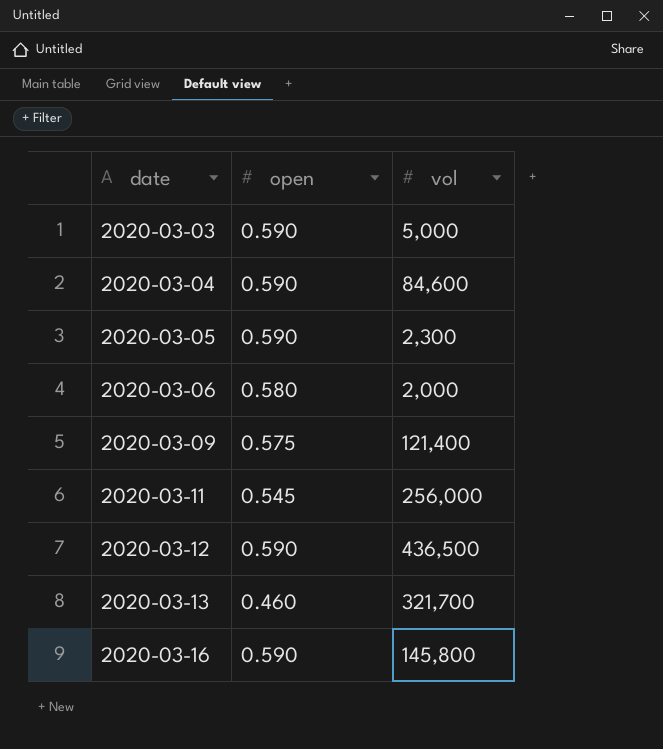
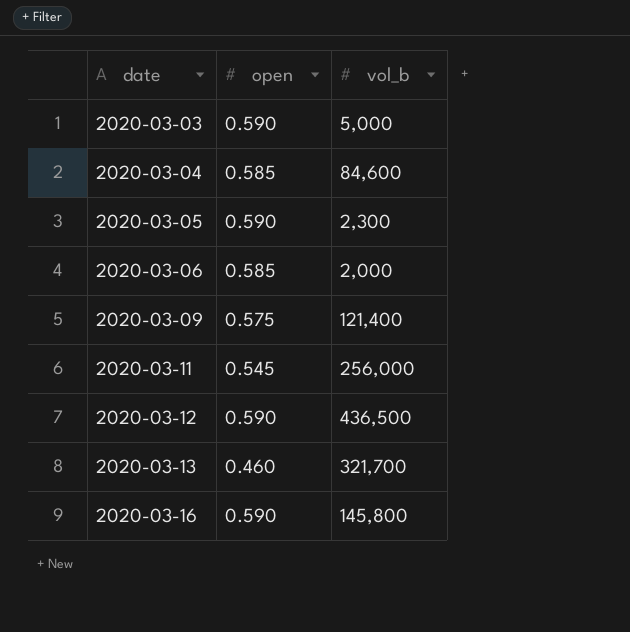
column name: vol -> vol_b
2020-03-04 | open: 0.590 -> 0.585
2020-03-06 | open: 0.580 -> 0.585

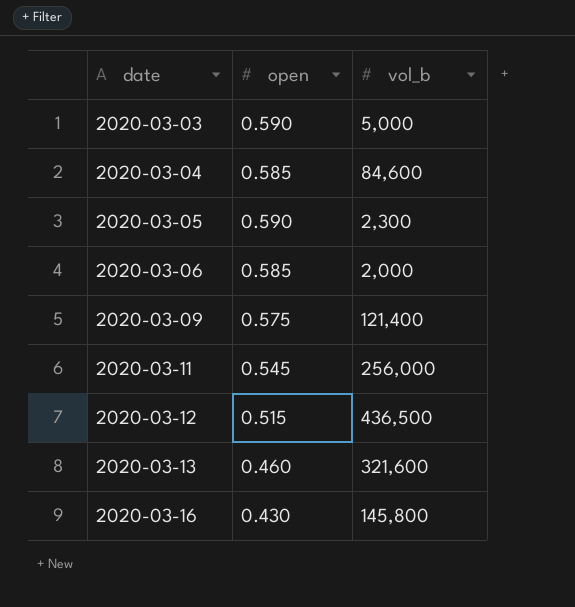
2020-03-12 | open: 0.590 -> 0.515
2020-03-13 | vol_b: 321,700 -> 321,600
2020-03-16 | open: 0.590 -> 0.430

